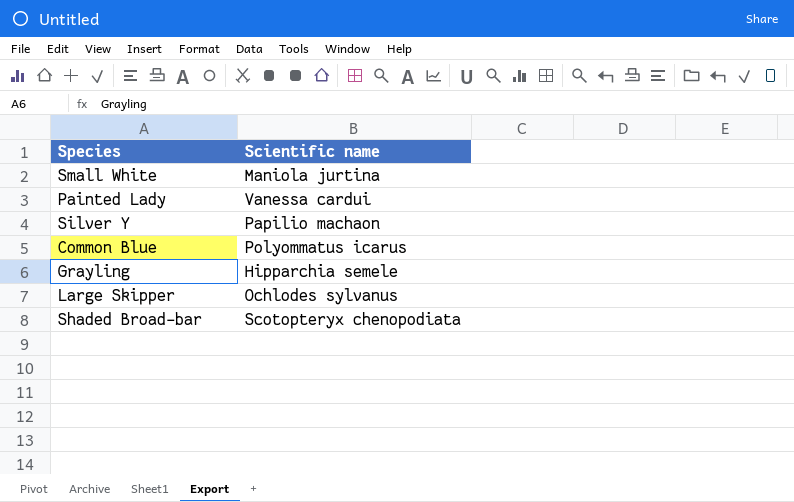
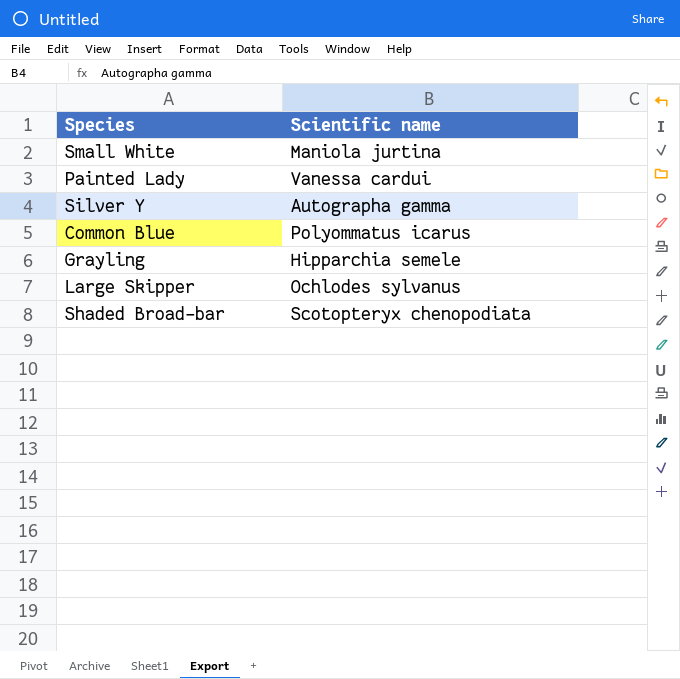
Silver Y | Scientific name: Papilio machaon -> Autographa gamma

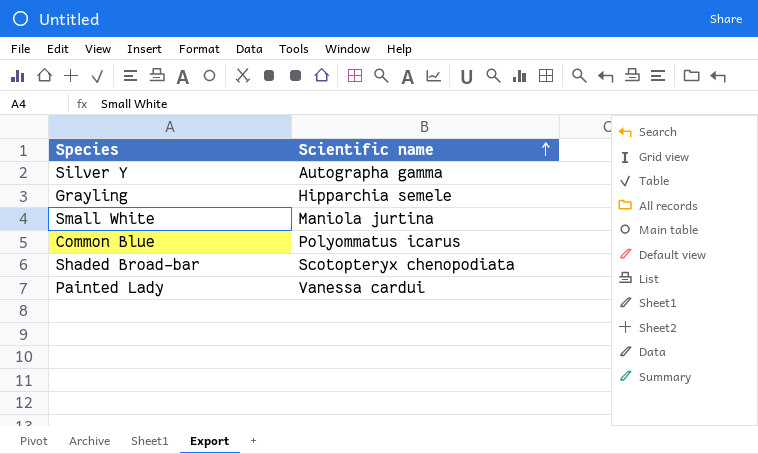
row order: none -> Scientific name ascending
row Large Skipper: Ochlodes sylvanus -> none

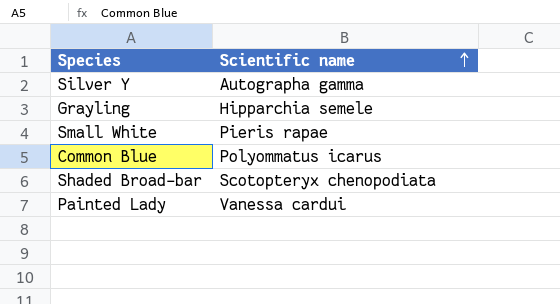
Small White | Scientific name: Maniola jurtina -> Pieris rapae

